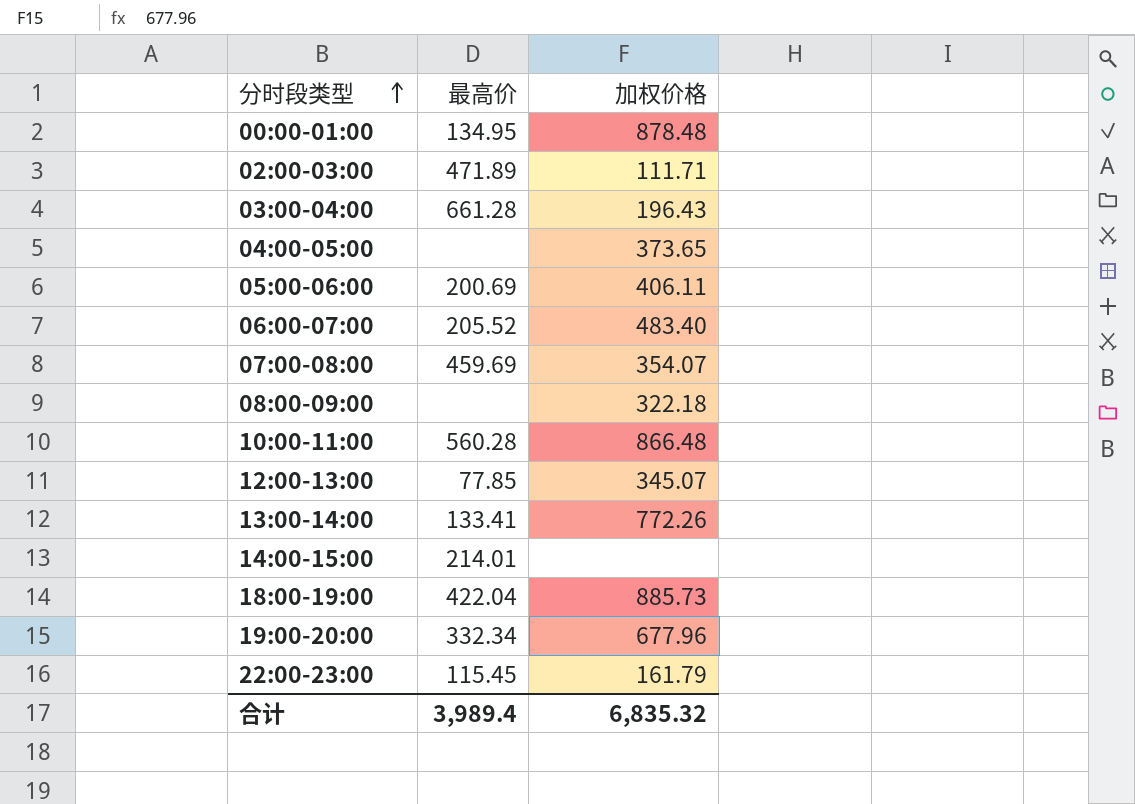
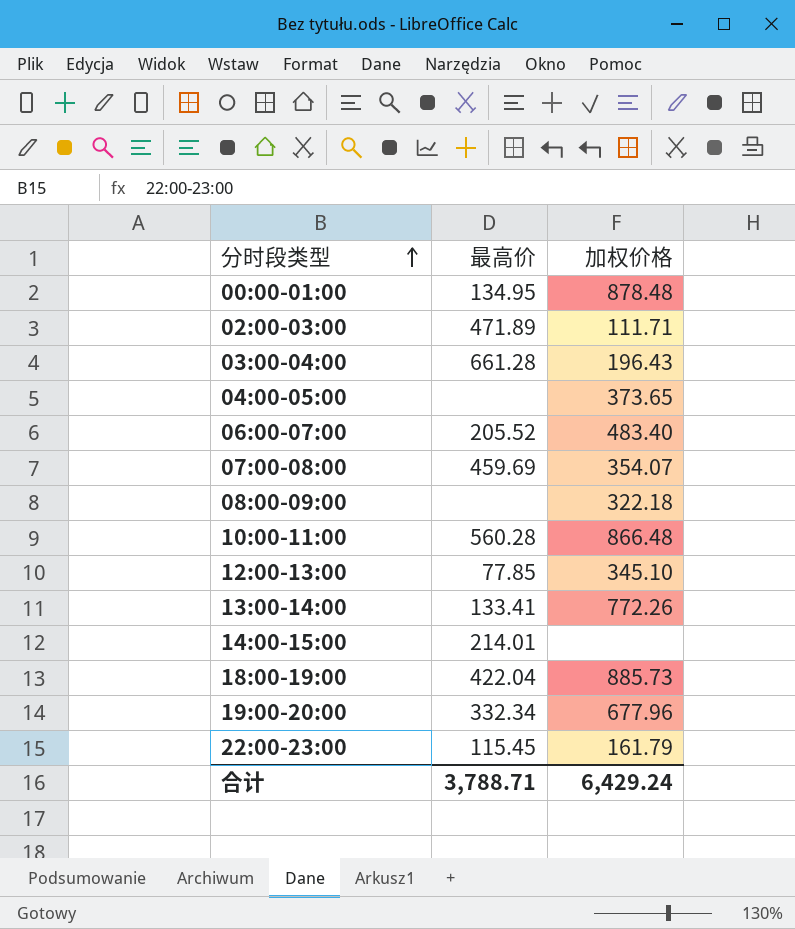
row 05:00-06:00: 200.69 | 406.11 -> none
12:00-13:00 | 加权价格: 345.07 -> 345.10
合计 | 最高价: 3,989.4 -> 3,788.71
合计 | 加权价格: 6,835.32 -> 6,429.24

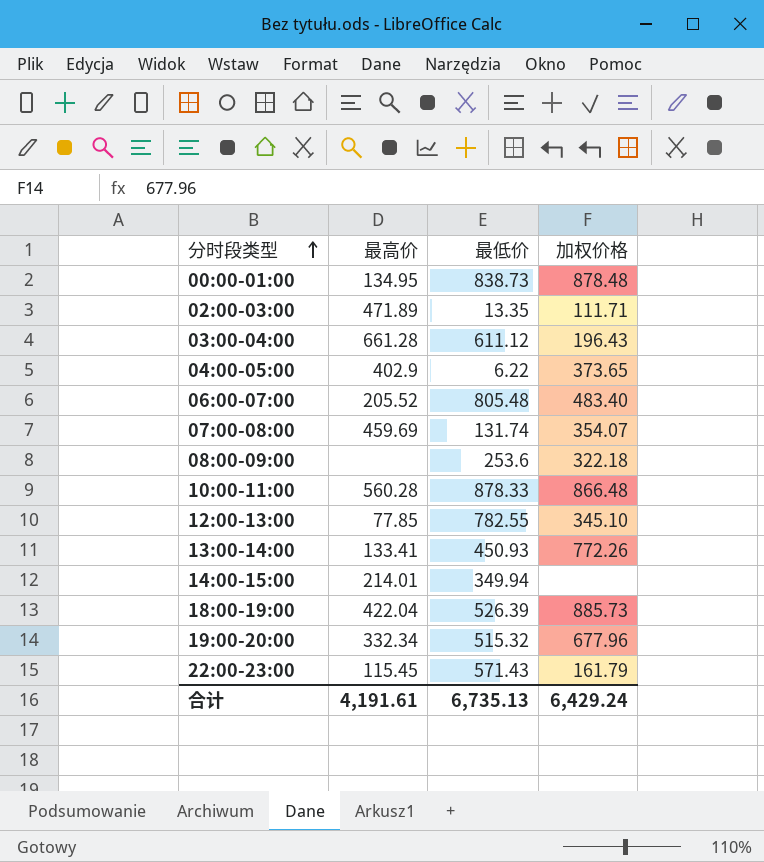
column 最低价 | position: none -> 3
04:00-05:00 | 最高价: none -> 402.9
合计 | 最高价: 3,788.71 -> 4,191.61

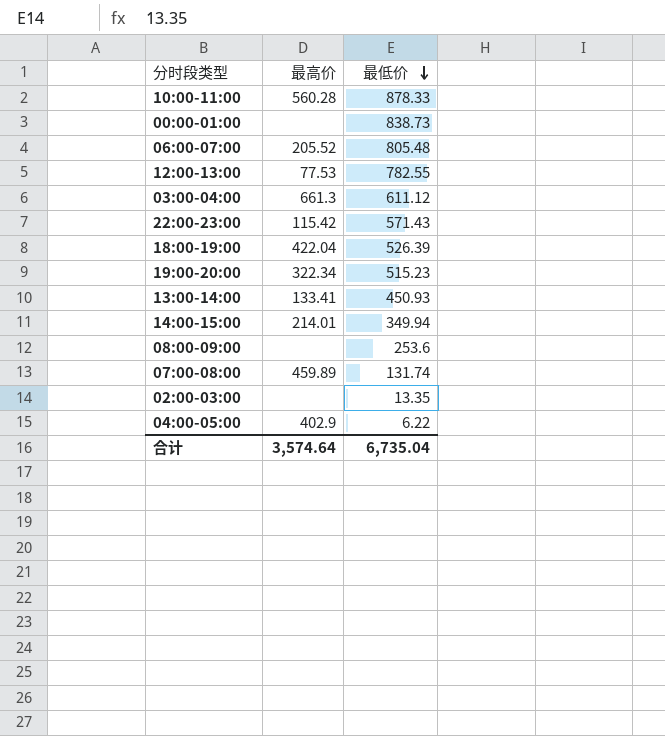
row order: 分时段类型 ascending -> 最低价 descending
column 加权价格 | position: 4 -> none
00:00-01:00 | 最高价: 134.95 -> none
12:00-13:00 | 最高价: 77.85 -> 77.53
03:00-04:00 | 最高价: 661.28 -> 661.3
22:00-23:00 | 最高价: 115.45 -> 115.42
19:00-20:00 | 最高价: 332.34 -> 322.34
19:00-20:00 | 最低价: 515.32 -> 515.23
07:00-08:00 | 最高价: 459.69 -> 459.89
02:00-03:00 | 最高价: 471.89 -> none
合计 | 最高价: 4,191.61 -> 3,574.64
合计 | 最低价: 6,735.13 -> 6,735.04

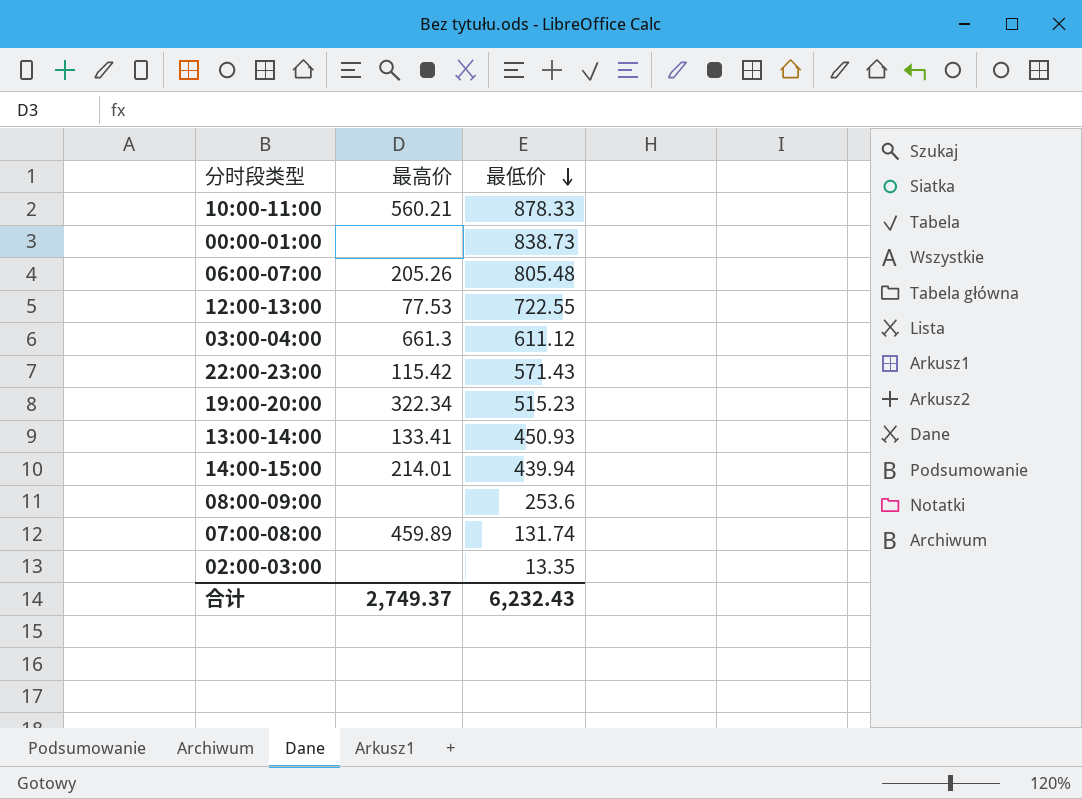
row 18:00-19:00: 422.04 | 526.39 -> none
row 04:00-05:00: 402.9 | 6.22 -> none
10:00-11:00 | 最高价: 560.28 -> 560.21
06:00-07:00 | 最高价: 205.52 -> 205.26
12:00-13:00 | 最低价: 782.55 -> 722.55
14:00-15:00 | 最低价: 349.94 -> 439.94
合计 | 最高价: 3,574.64 -> 2,749.37
合计 | 最低价: 6,735.04 -> 6,232.43

